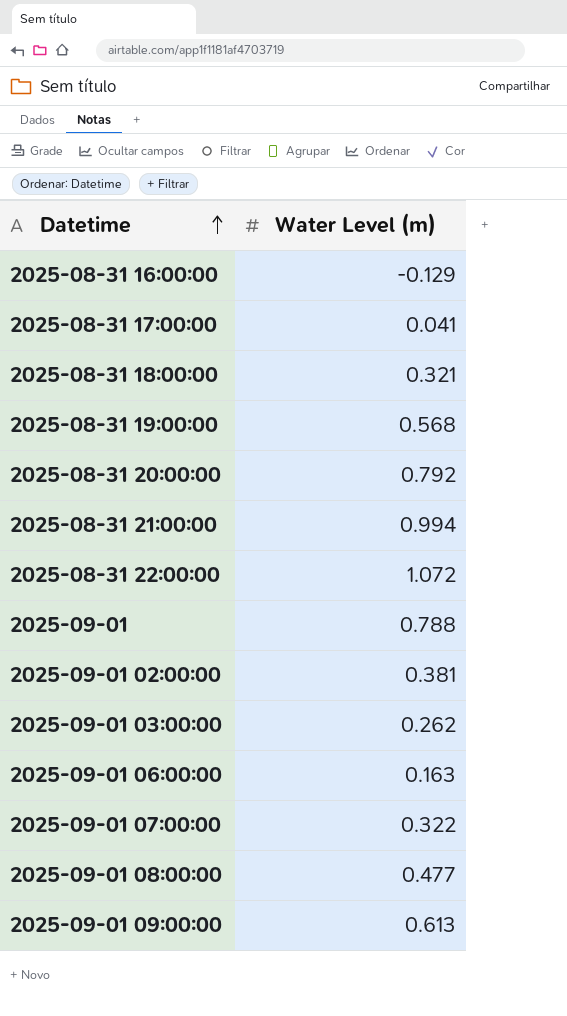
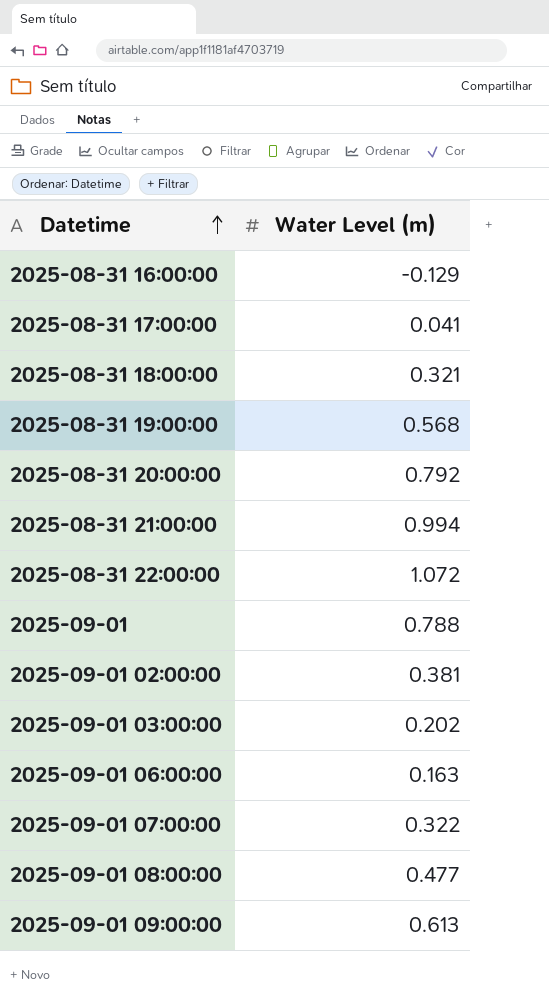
2025-09-01 03:00:00 | Water Level (m): 0.262 -> 0.202

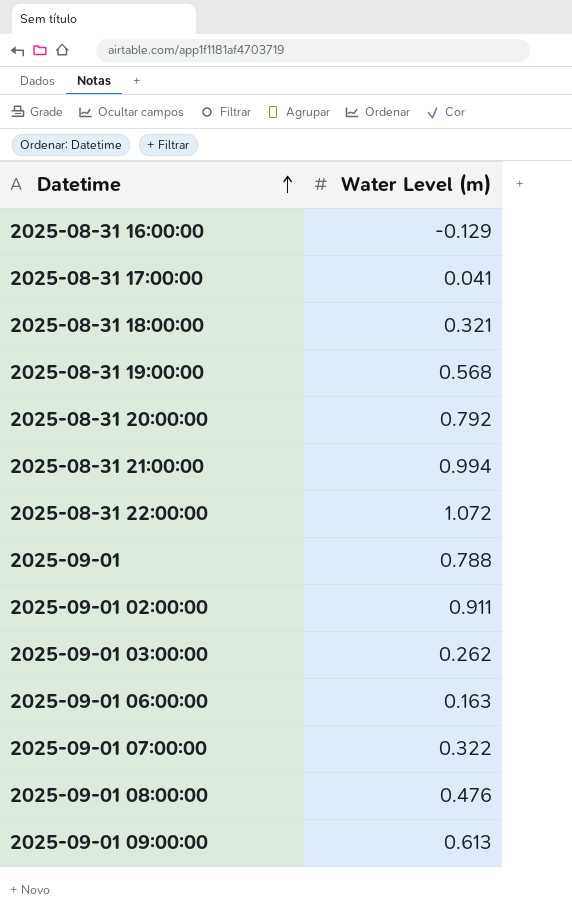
2025-09-01 02:00:00 | Water Level (m): 0.381 -> 0.911
2025-09-01 03:00:00 | Water Level (m): 0.202 -> 0.262
2025-09-01 08:00:00 | Water Level (m): 0.477 -> 0.476

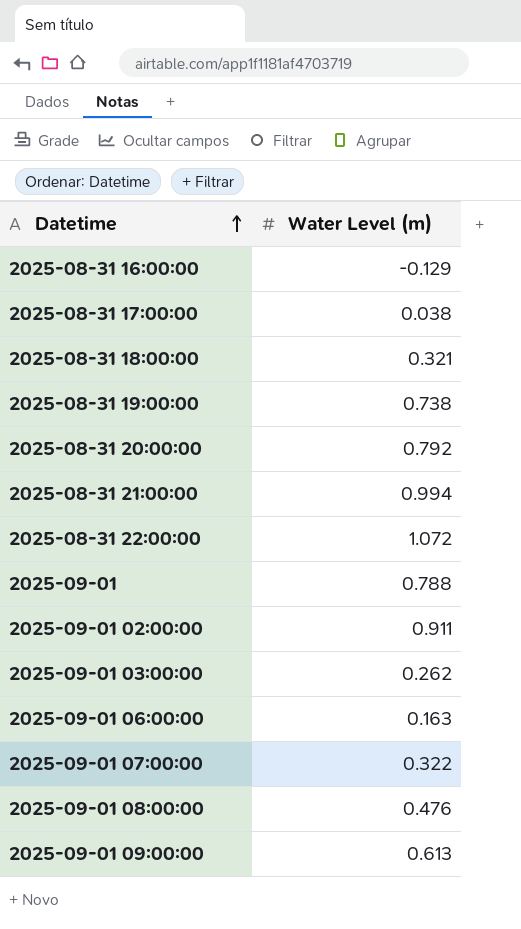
2025-08-31 17:00:00 | Water Level (m): 0.041 -> 0.038
2025-08-31 19:00:00 | Water Level (m): 0.568 -> 0.738

